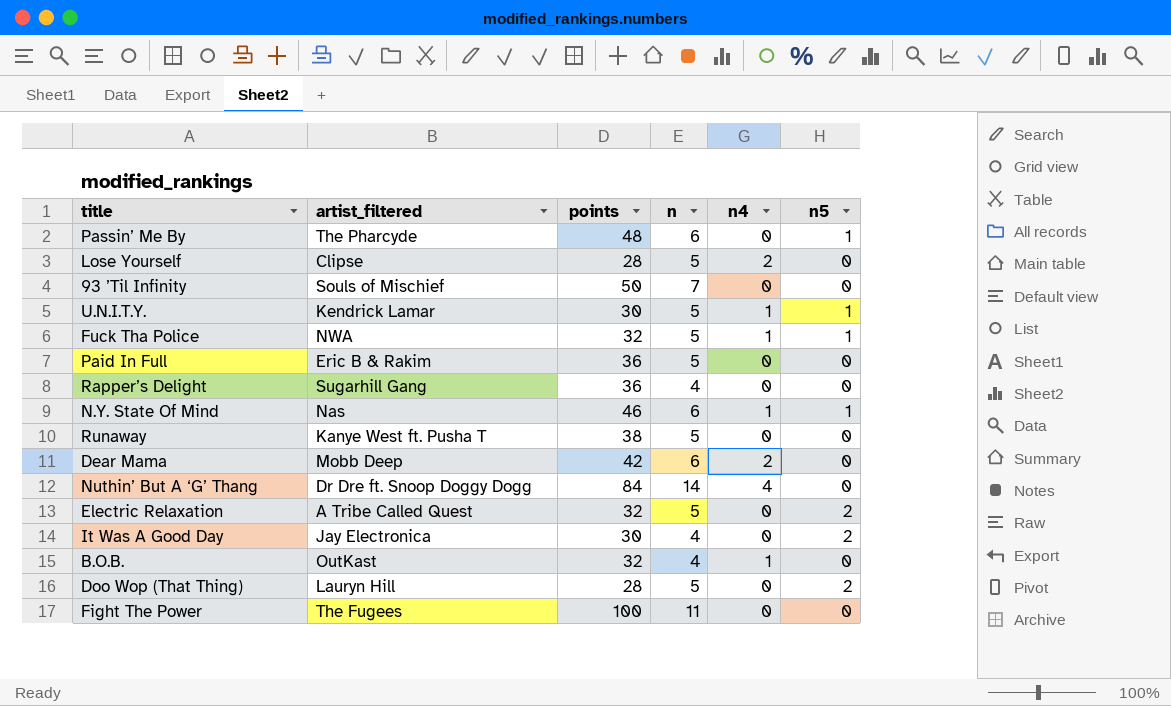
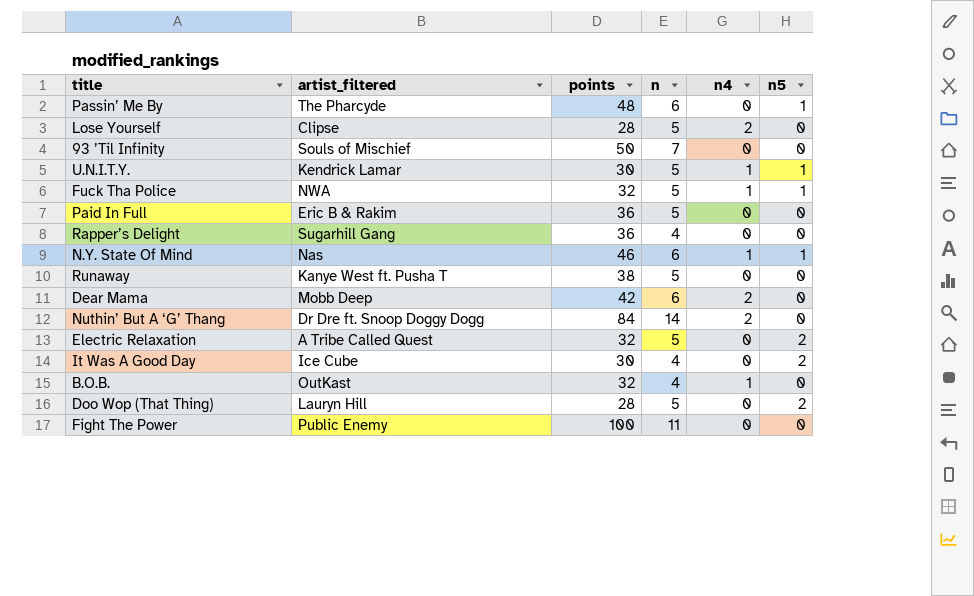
Nuthin’ But A ‘G’ Thang | n4: 4 -> 2
It Was A Good Day | artist_filtered: Jay Electronica -> Ice Cube
Fight The Power | artist_filtered: The Fugees -> Public Enemy

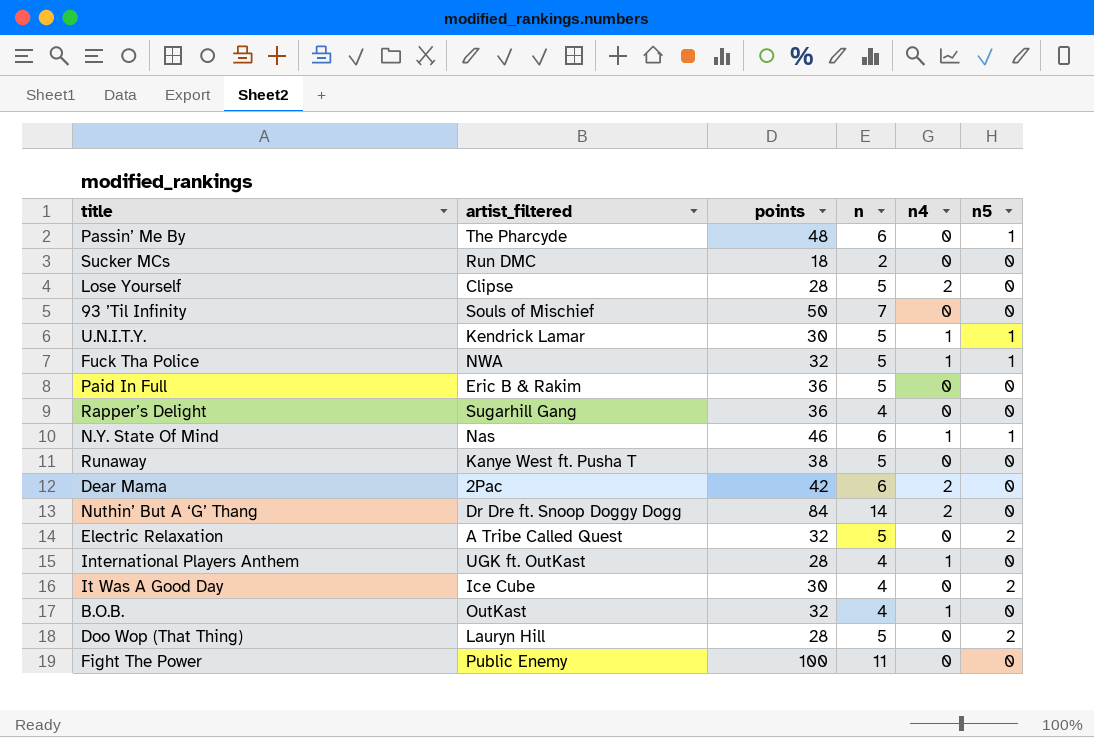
row Sucker MCs: none -> Run DMC | 18 | 2 | 0 | 0
Dear Mama | artist_filtered: Mobb Deep -> 2Pac
row International Players Anthem: none -> UGK ft. OutKast | 28 | 4 | 1 | 0

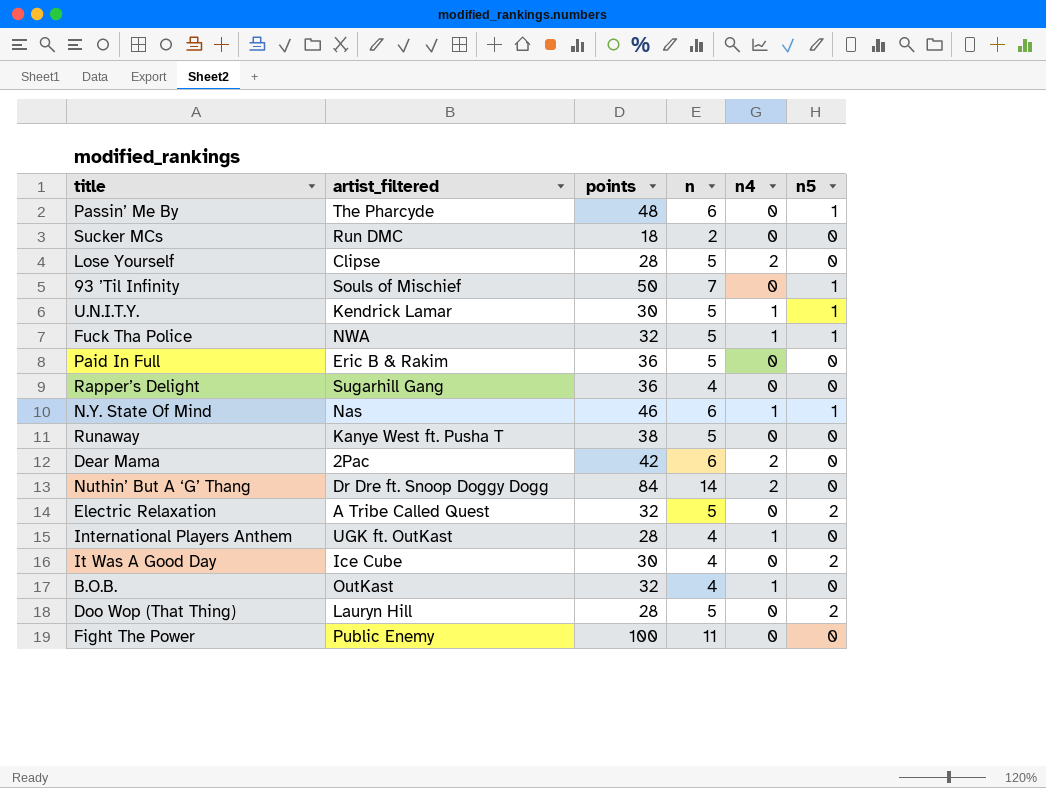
93 ’Til Infinity | n5: 0 -> 1

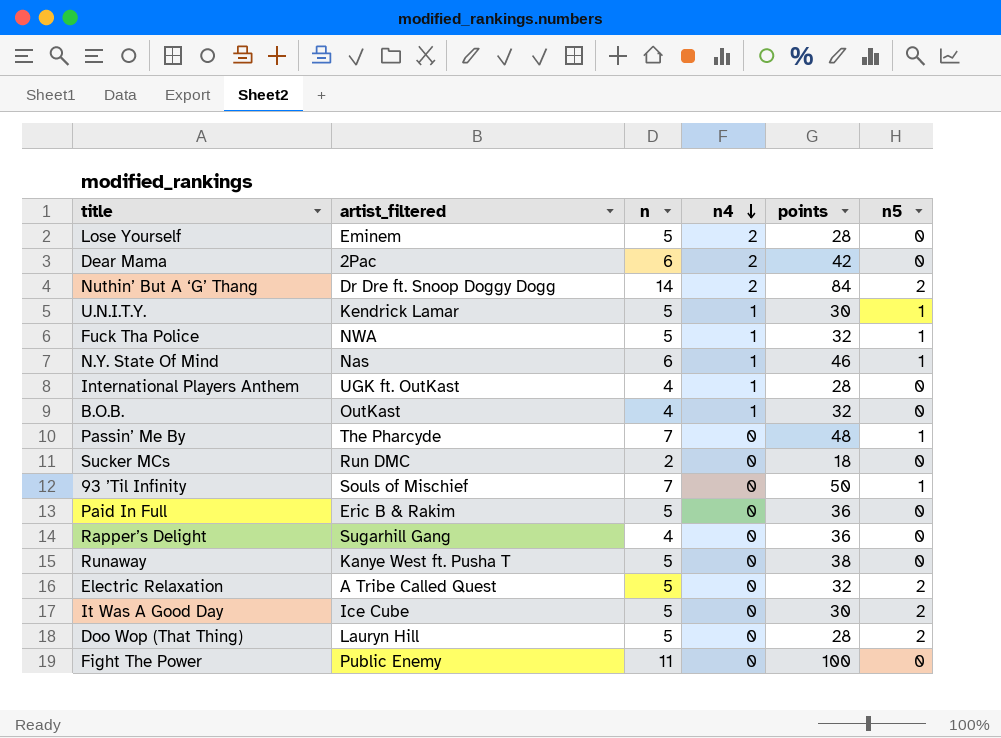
row order: none -> n4 descending
column points | position: 3 -> 5
Lose Yourself | artist_filtered: Clipse -> Eminem
Nuthin’ But A ‘G’ Thang | n5: 0 -> 2
Passin’ Me By | n: 6 -> 7
It Was A Good Day | n: 4 -> 5

